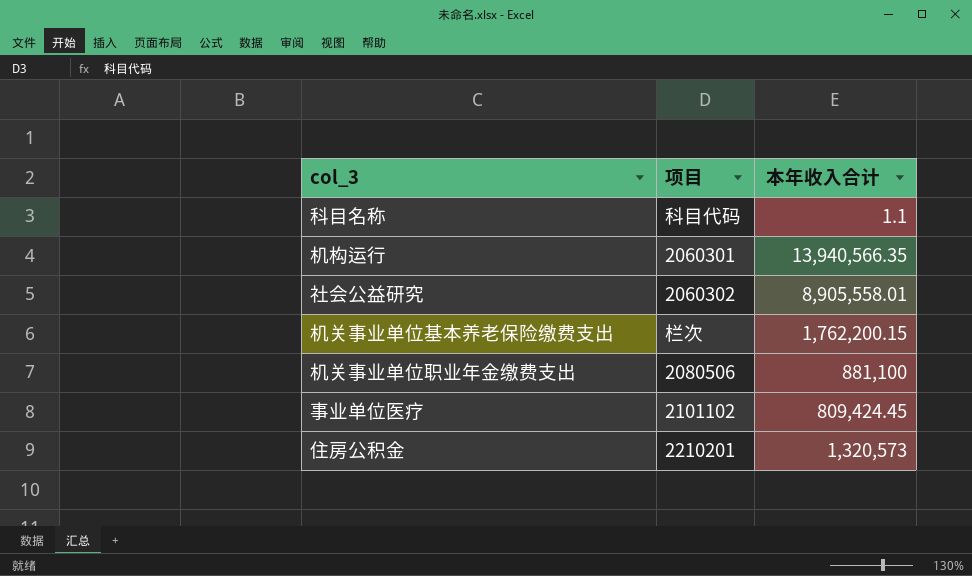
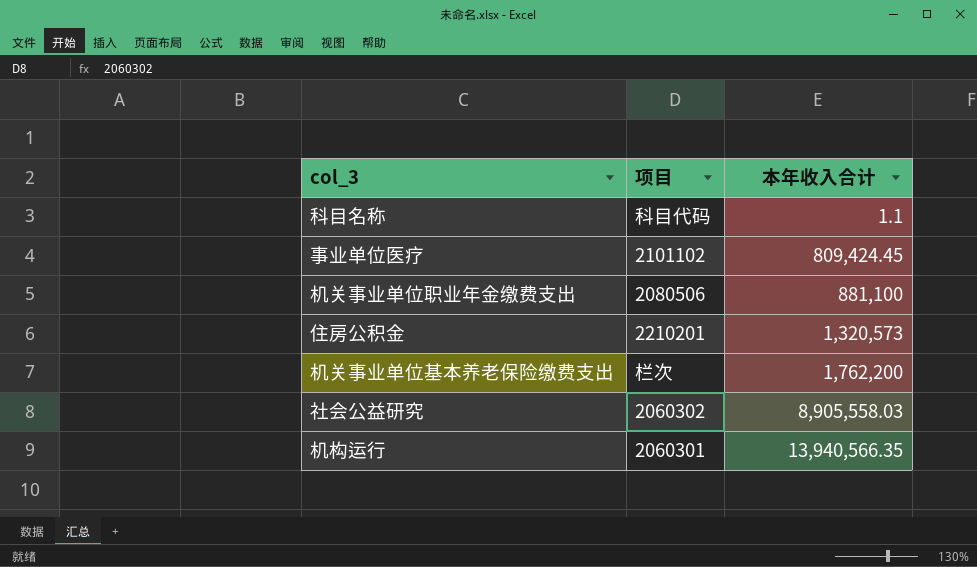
row order: none -> 本年收入合计 ascending
机关事业单位基本养老保险缴费支出 | 本年收入合计: 1,762,200.15 -> 1,762,200
社会公益研究 | 本年收入合计: 8,905,558.01 -> 8,905,558.03

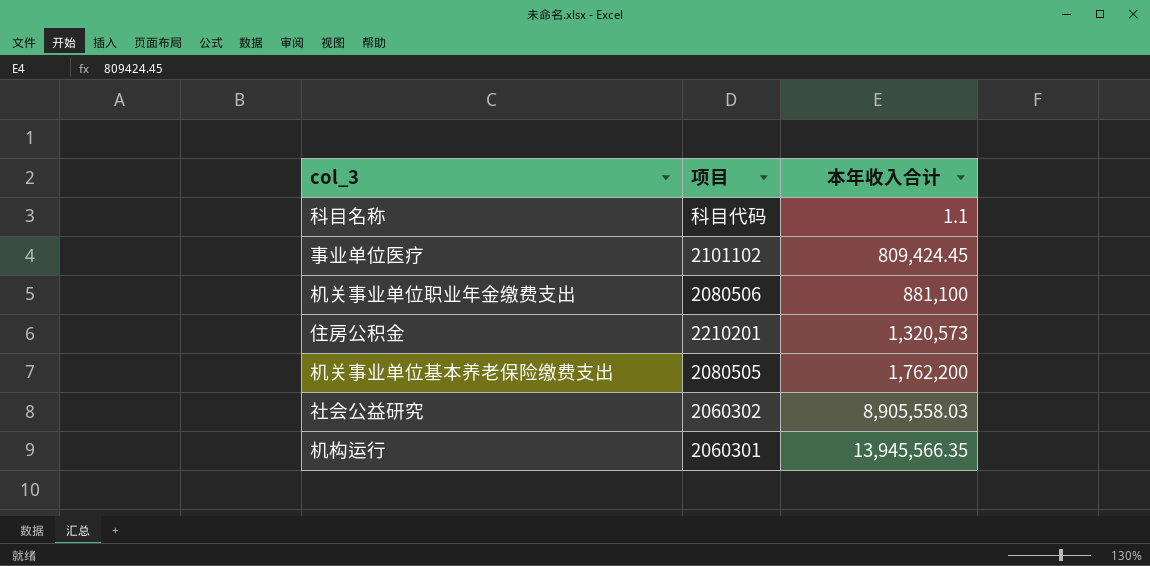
机关事业单位基本养老保险缴费支出 | 项目: 栏次 -> 2080505
机构运行 | 本年收入合计: 13,940,566.35 -> 13,945,566.35

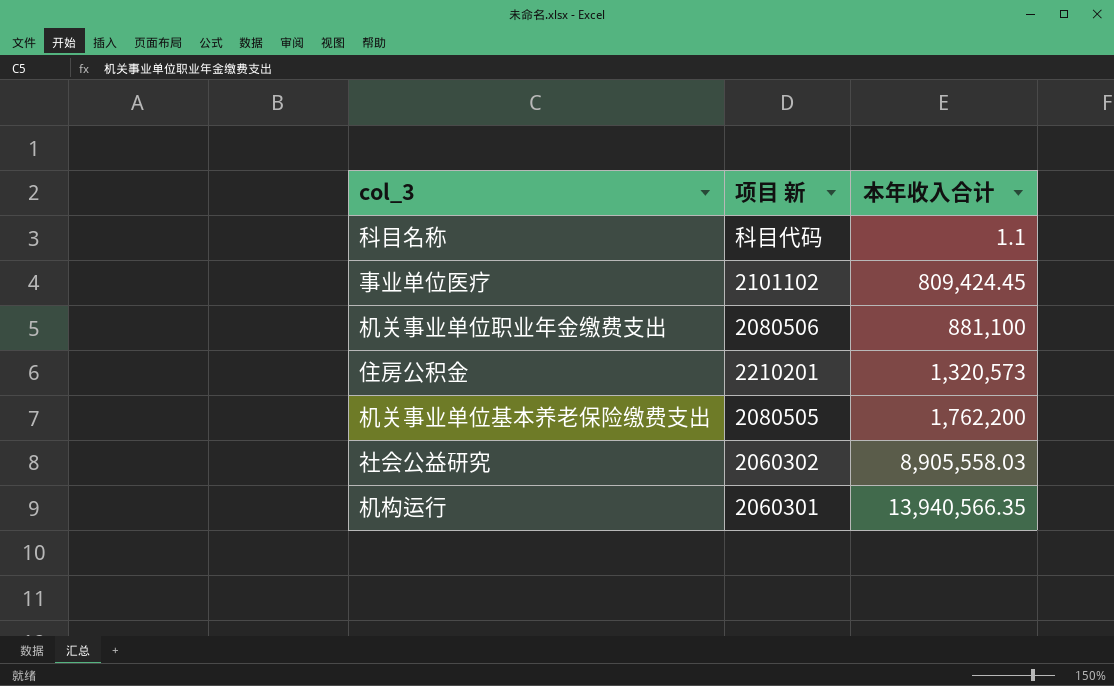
column name: 项目 -> 项目 新
机构运行 | 本年收入合计: 13,945,566.35 -> 13,940,566.35

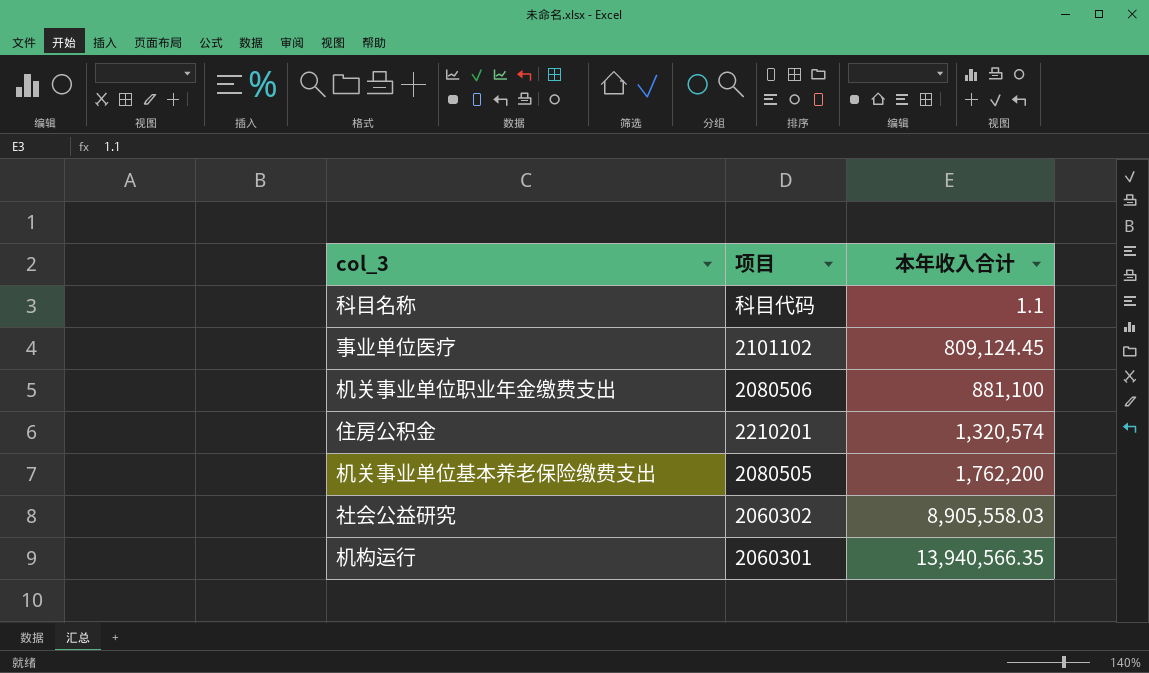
column name: 项目 新 -> 项目
事业单位医疗 | 本年收入合计: 809,424.45 -> 809,124.45
住房公积金 | 本年收入合计: 1,320,573 -> 1,320,574

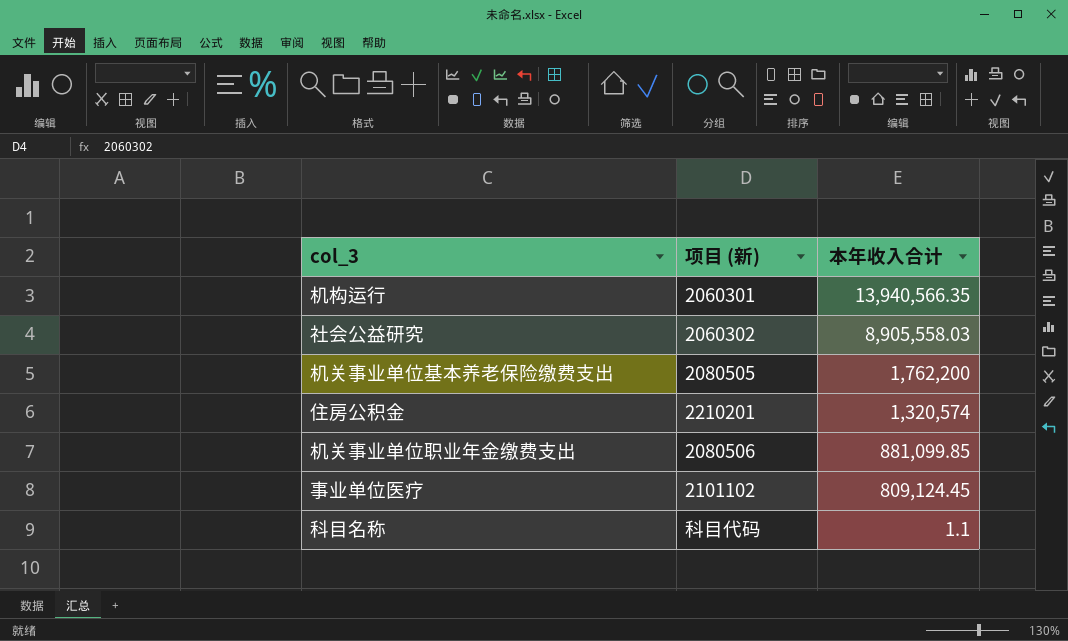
row order: 本年收入合计 ascending -> 本年收入合计 descending
column name: 项目 -> 项目 (新)
机关事业单位职业年金缴费支出 | 本年收入合计: 881,100 -> 881,099.85

